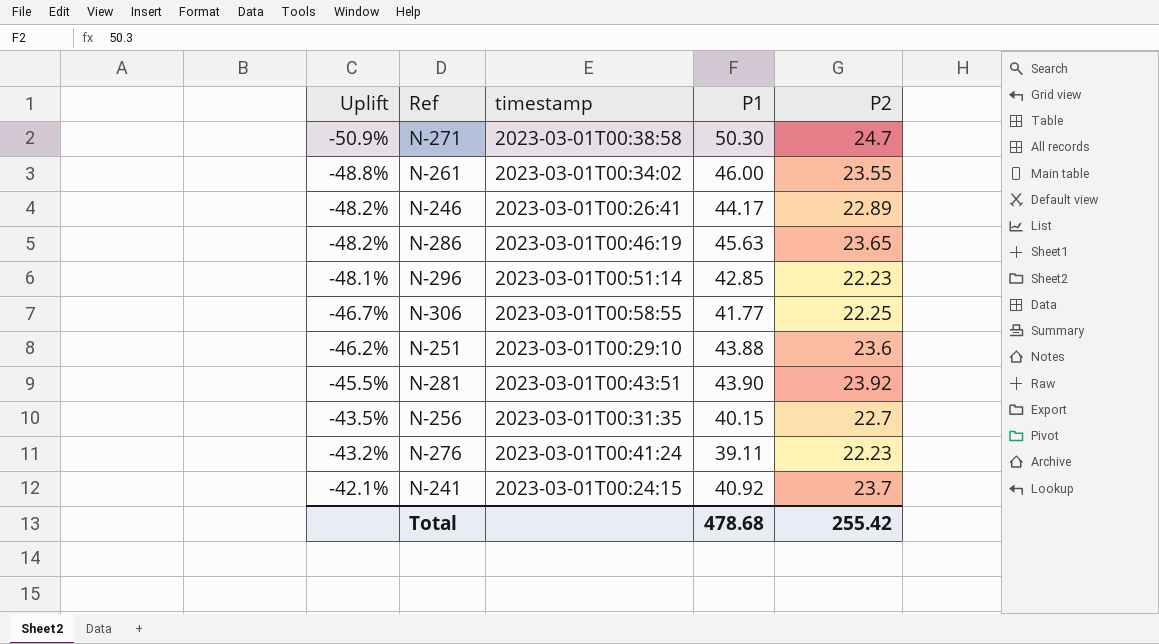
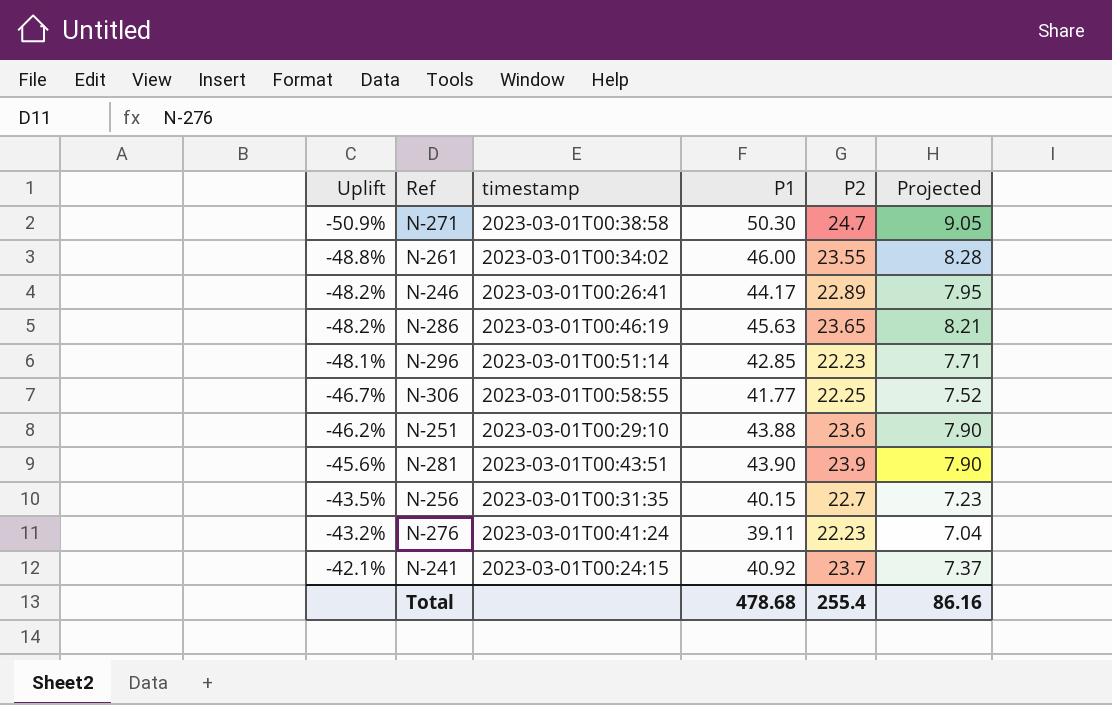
column Projected | formula: none -> [P1] * 0.18
N-281 | Uplift: -45.5% -> -45.6%
N-281 | P2: 23.92 -> 23.9
Total | P2: 255.42 -> 255.4

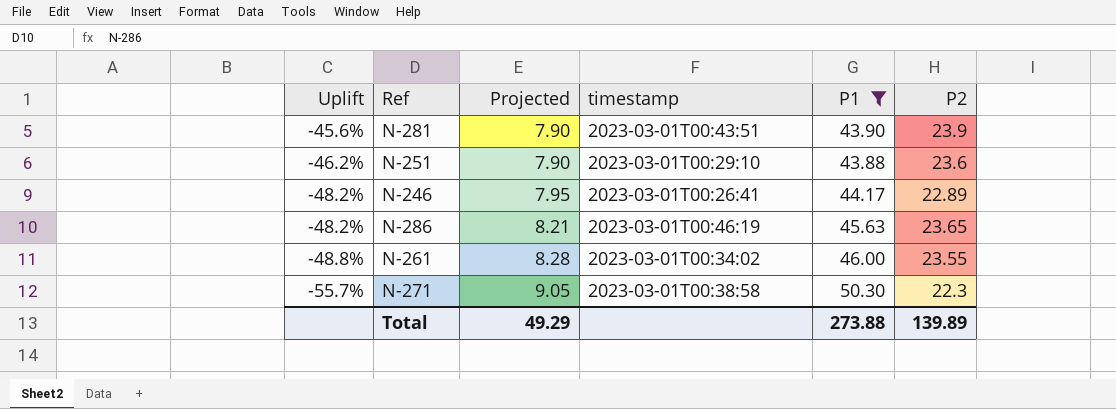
filter: none -> P1 >= 43.88
row order: Uplift ascending -> Uplift descending
column Projected | position: 6 -> 3
N-271 | Uplift: -50.9% -> -55.7%
N-271 | P2: 24.7 -> 22.3
Total | Projected: 86.16 -> 49.29
Total | P1: 478.68 -> 273.88
Total | P2: 255.4 -> 139.89

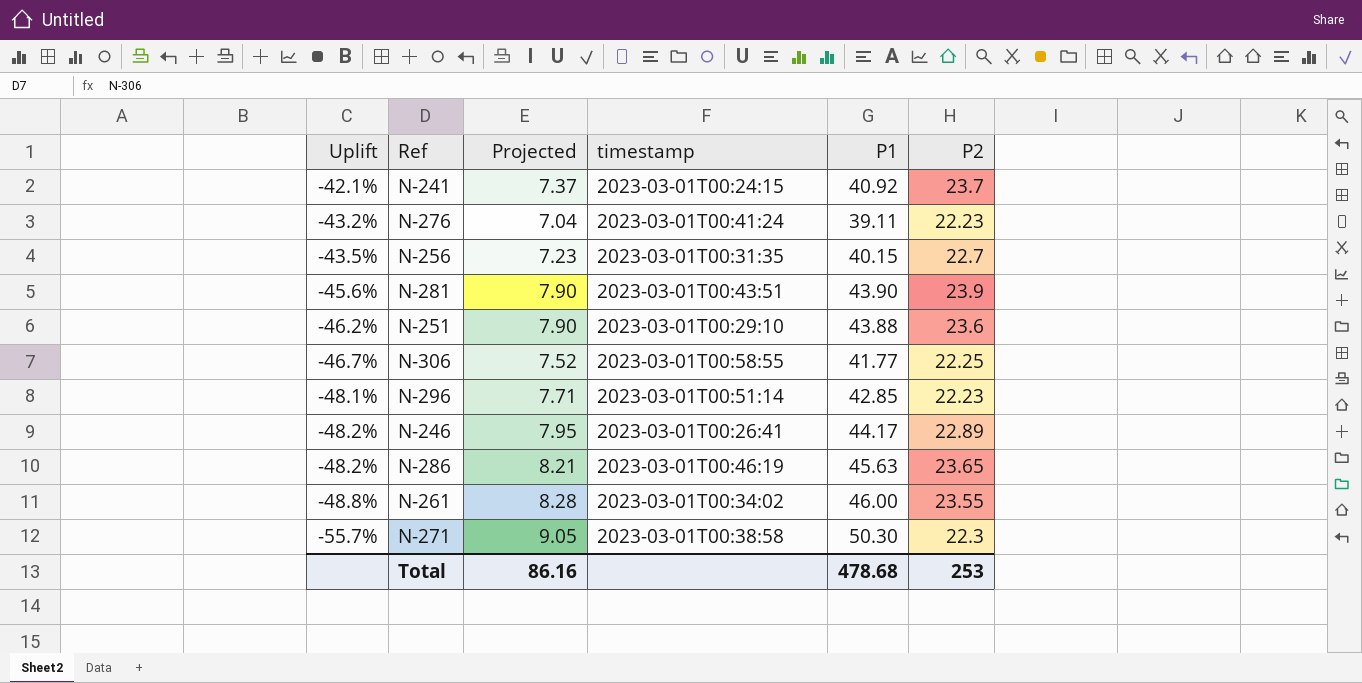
filter: P1 >= 43.88 -> none
Total | Projected: 49.29 -> 86.16
Total | P1: 273.88 -> 478.68
Total | P2: 139.89 -> 253

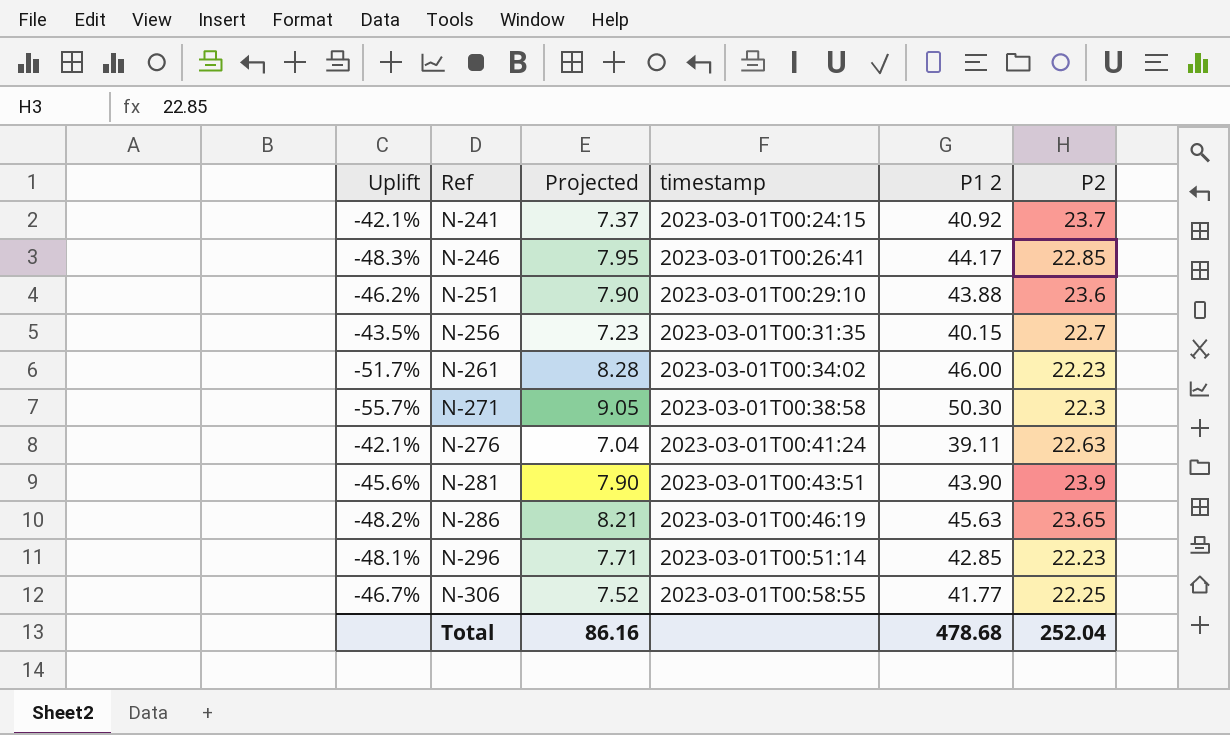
row order: Uplift descending -> Ref ascending
column name: P1 -> P1 2
N-246 | Uplift: -48.2% -> -48.3%
N-246 | P2: 22.89 -> 22.85
N-261 | Uplift: -48.8% -> -51.7%
N-261 | P2: 23.55 -> 22.23
N-276 | Uplift: -43.2% -> -42.1%
N-276 | P2: 22.23 -> 22.63
Total | P2: 253 -> 252.04

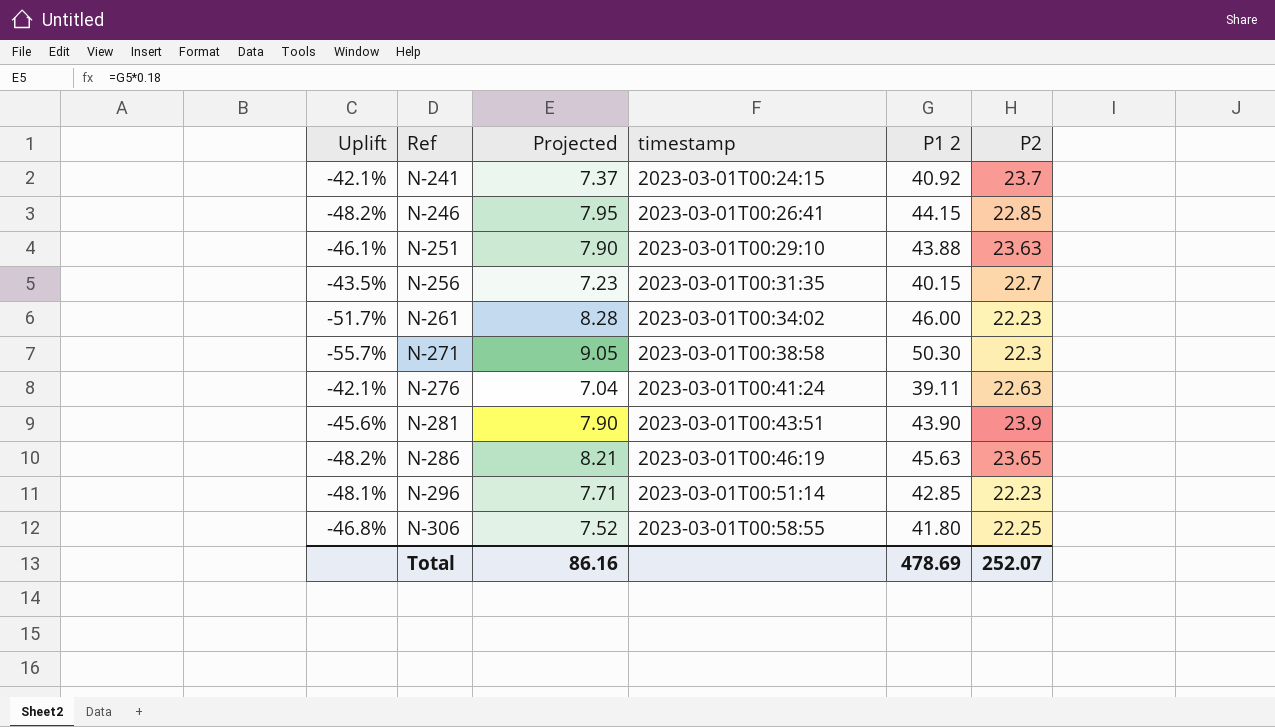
N-246 | Uplift: -48.3% -> -48.2%
N-246 | P1 2: 44.17 -> 44.15
N-251 | Uplift: -46.2% -> -46.1%
N-251 | P2: 23.6 -> 23.63
N-306 | Uplift: -46.7% -> -46.8%
N-306 | P1 2: 41.77 -> 41.80
Total | P1 2: 478.68 -> 478.69
Total | P2: 252.04 -> 252.07

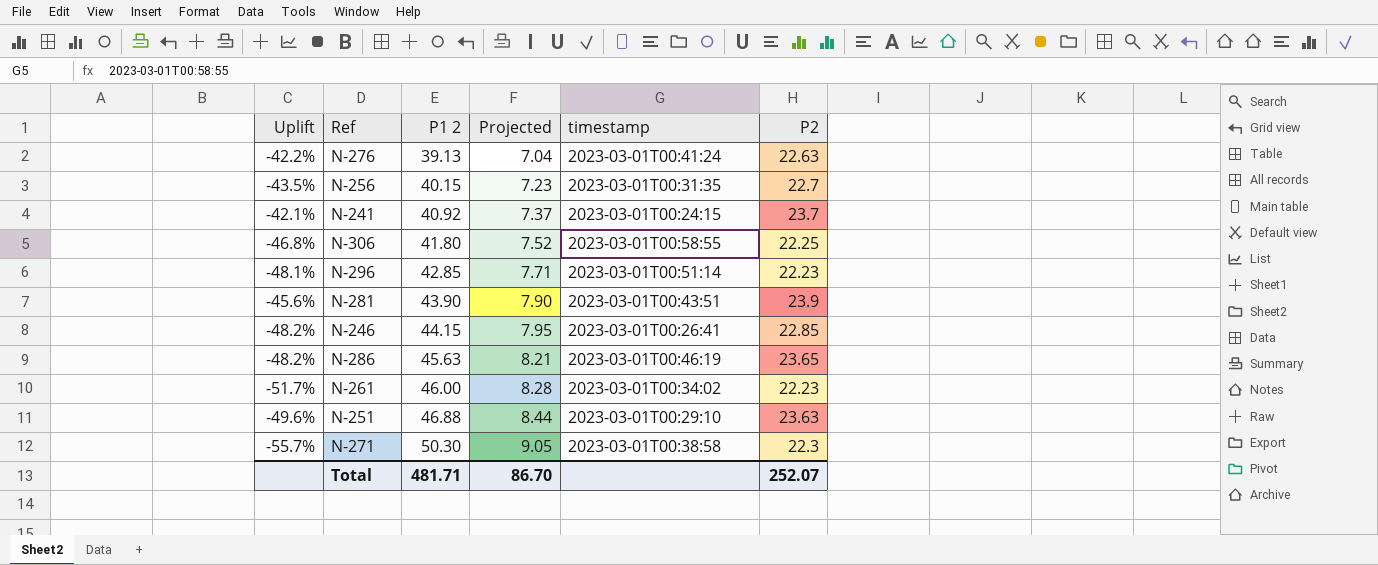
row order: Ref ascending -> P1 2 ascending
column P1 2 | position: 5 -> 3
N-276 | Uplift: -42.1% -> -42.2%
N-276 | P1 2: 39.11 -> 39.13
N-251 | Uplift: -46.1% -> -49.6%
N-251 | P1 2: 43.88 -> 46.88
N-251 | Projected: 7.90 -> 8.44
Total | P1 2: 478.69 -> 481.71
Total | Projected: 86.16 -> 86.70

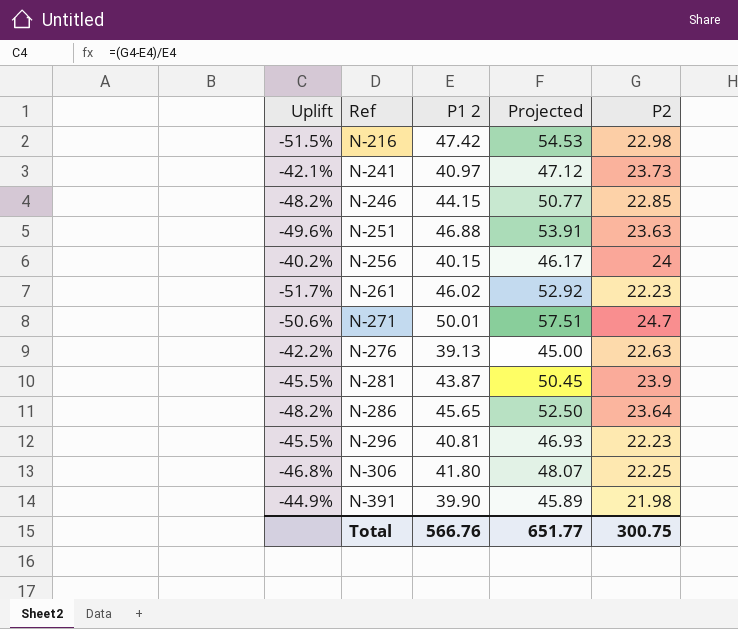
row order: P1 2 ascending -> Ref ascending
column timestamp | position: 5 -> none
column Projected | formula: [P1 2] * 0.18 -> [P1 2] * 1.15
row N-216: none -> -51.5% | 47.42 | 54.53 | 22.98
N-241 | P1 2: 40.92 -> 40.97
N-241 | P2: 23.7 -> 23.73
N-256 | Uplift: -43.5% -> -40.2%
N-256 | P2: 22.7 -> 24
N-261 | P1 2: 46.00 -> 46.02
N-271 | Uplift: -55.7% -> -50.6%
N-271 | P1 2: 50.30 -> 50.01
N-271 | P2: 22.3 -> 24.7
N-281 | Uplift: -45.6% -> -45.5%
N-281 | P1 2: 43.90 -> 43.87
N-286 | P1 2: 45.63 -> 45.65
N-286 | P2: 23.65 -> 23.64
N-296 | Uplift: -48.1% -> -45.5%
N-296 | P1 2: 42.85 -> 40.81
row N-391: none -> -44.9% | 39.90 | 45.89 | 21.98
Total | P1 2: 481.71 -> 566.76
Total | Projected: 86.70 -> 651.77
Total | P2: 252.07 -> 300.75

